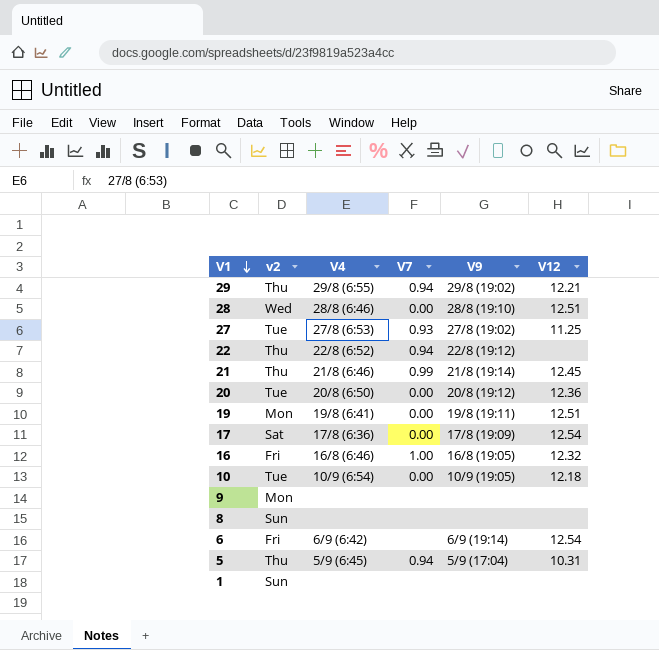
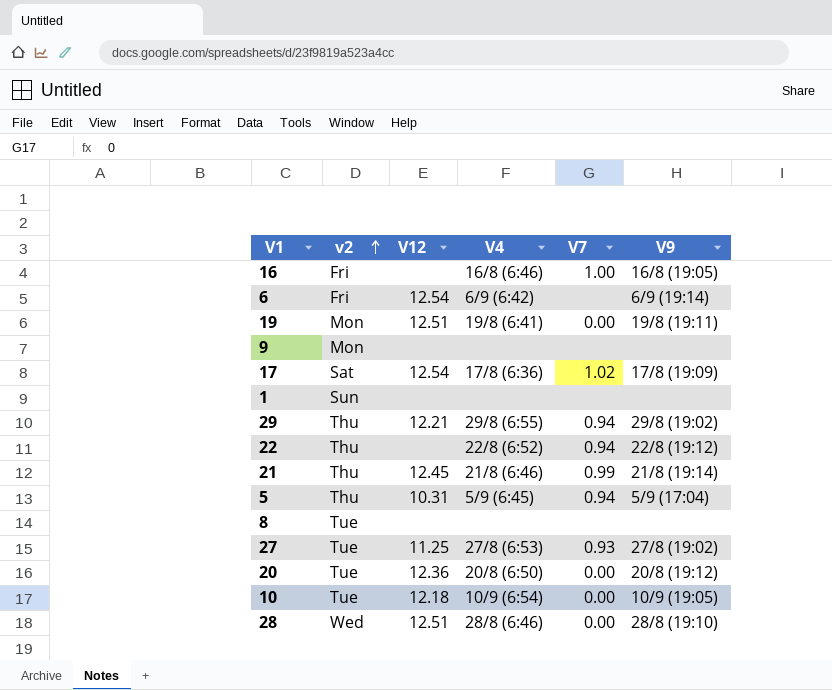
row order: V1 descending -> v2 ascending
column V12 | position: 6 -> 3
16 | V12: 12.32 -> none
17 | V7: 0.00 -> 1.02
8 | v2: Sun -> Tue

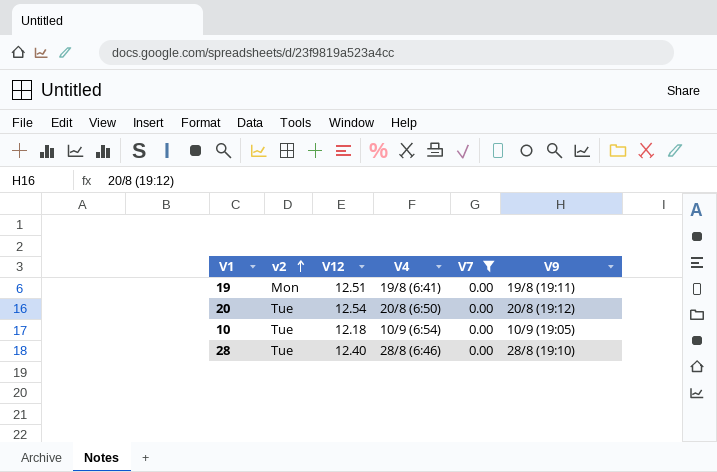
filter: none -> V7 = 0.00
20 | V12: 12.36 -> 12.54
28 | v2: Wed -> Tue
28 | V12: 12.51 -> 12.40

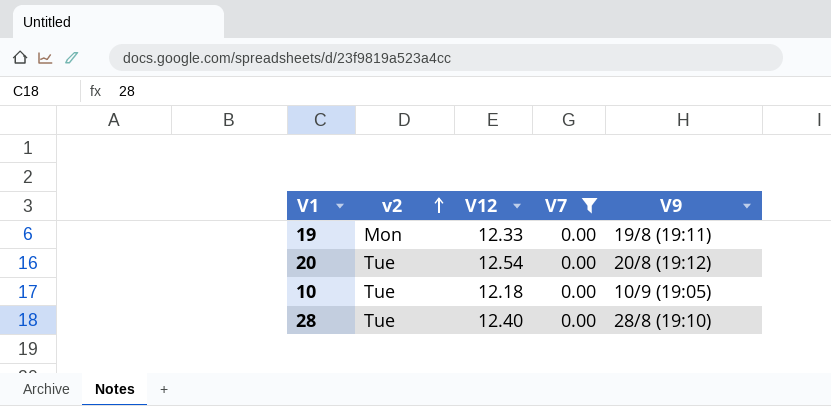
column V4 | position: 4 -> none
19 | V12: 12.51 -> 12.33

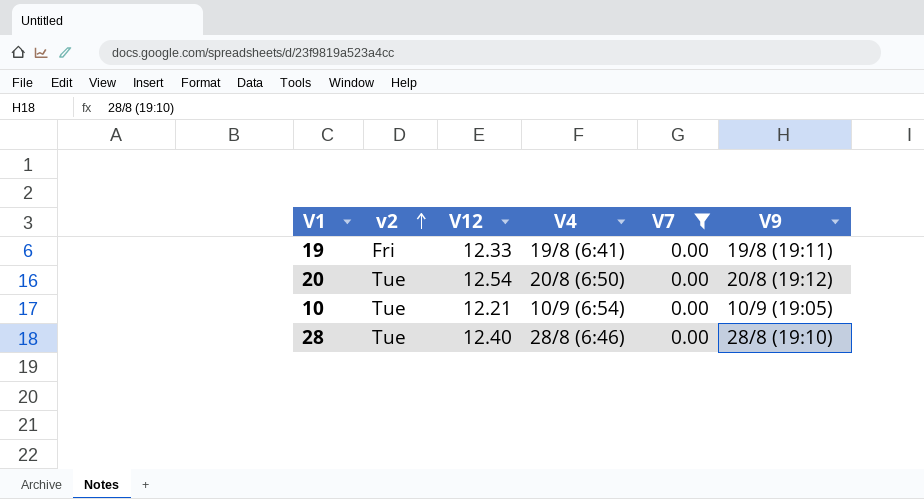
column V4 | position: none -> 4
19 | v2: Mon -> Fri
10 | V12: 12.18 -> 12.21

